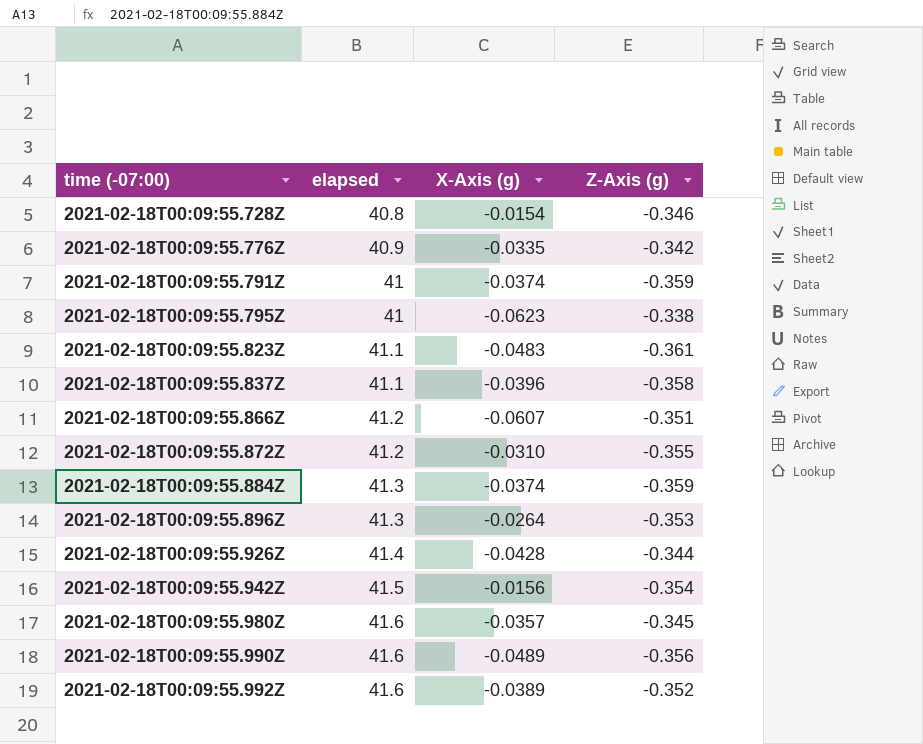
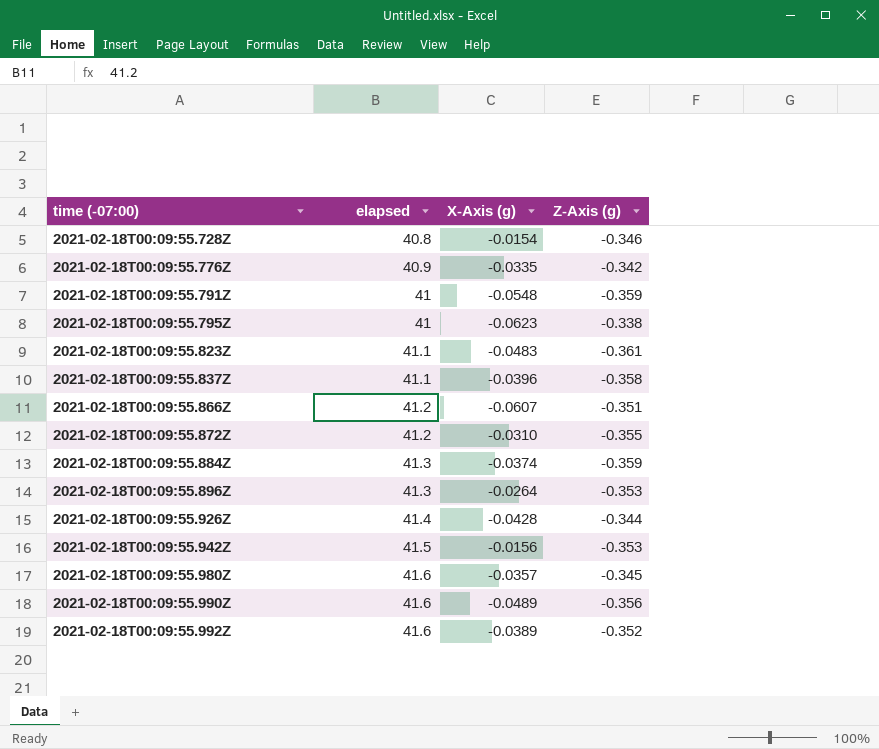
2021-02-18T00:09:55.791Z | X-Axis (g): -0.0374 -> -0.0548
2021-02-18T00:09:55.942Z | Z-Axis (g): -0.354 -> -0.353

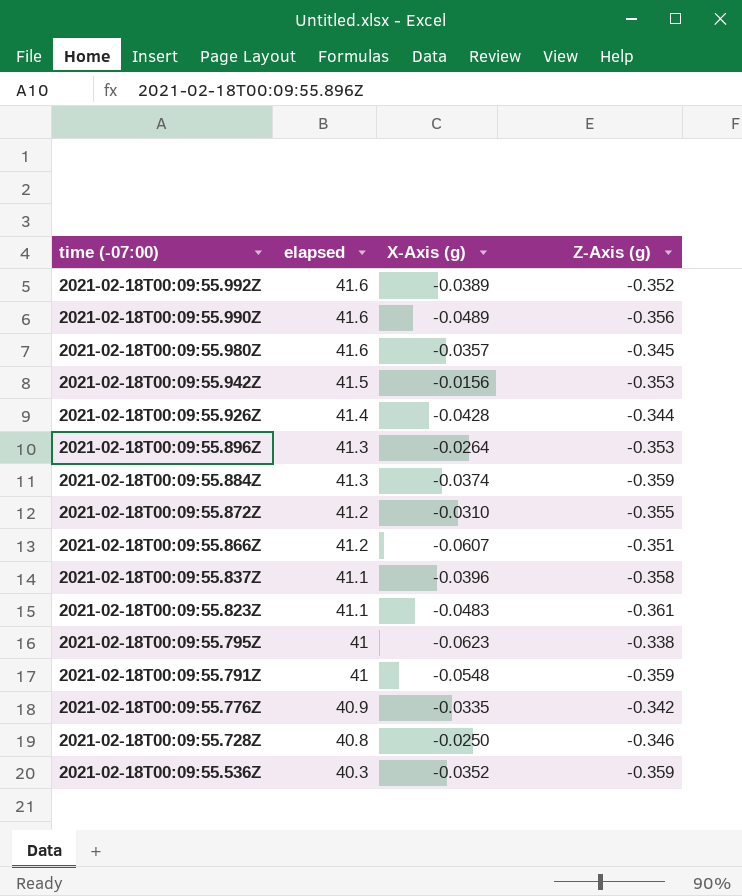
row order: time (-07:00) ascending -> time (-07:00) descending
2021-02-18T00:09:55.728Z | X-Axis (g): -0.0154 -> -0.0250
row 2021-02-18T00:09:55.536Z: none -> 40.3 | -0.0352 | -0.359

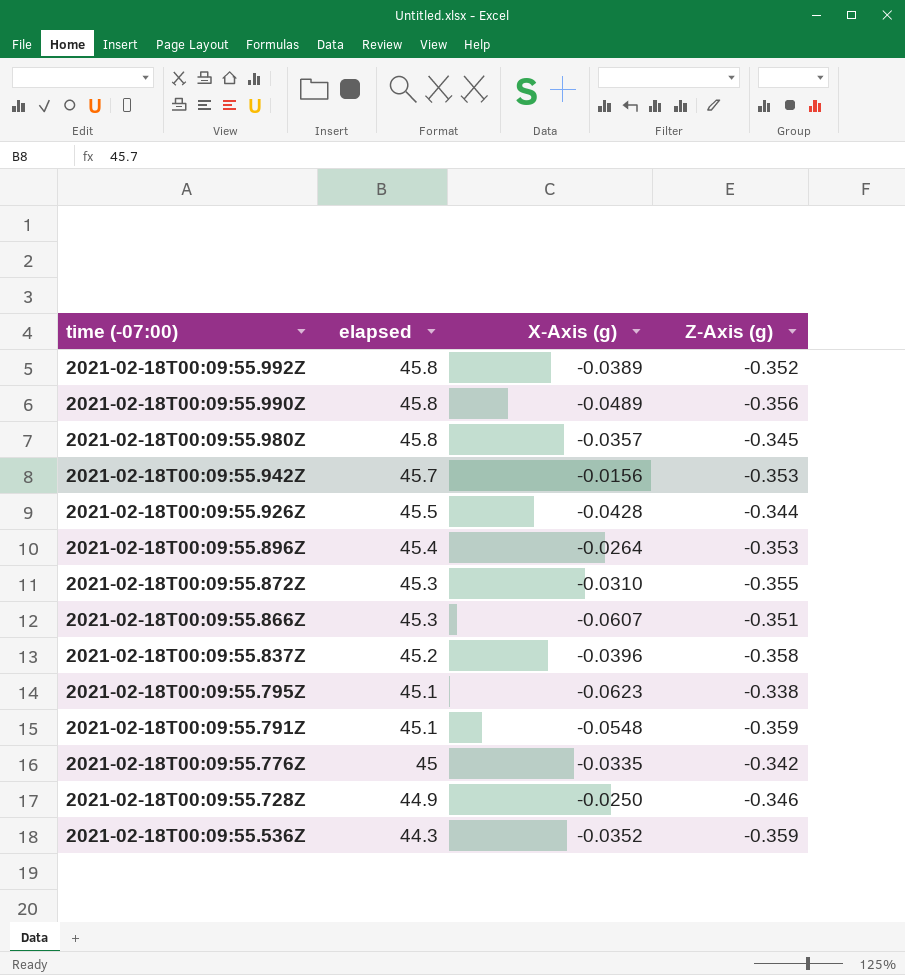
row 2021-02-18T00:09:55.884Z: 41.3 | -0.0374 | -0.359 -> none
row 2021-02-18T00:09:55.823Z: 41.1 | -0.0483 | -0.361 -> none
2021-02-18T00:09:55.992Z | elapsed: 41.6 -> 45.8
2021-02-18T00:09:55.990Z | elapsed: 41.6 -> 45.8
2021-02-18T00:09:55.980Z | elapsed: 41.6 -> 45.8
2021-02-18T00:09:55.942Z | elapsed: 41.5 -> 45.7
2021-02-18T00:09:55.926Z | elapsed: 41.4 -> 45.5
2021-02-18T00:09:55.896Z | elapsed: 41.3 -> 45.4
2021-02-18T00:09:55.872Z | elapsed: 41.2 -> 45.3
2021-02-18T00:09:55.866Z | elapsed: 41.2 -> 45.3
2021-02-18T00:09:55.837Z | elapsed: 41.1 -> 45.2
2021-02-18T00:09:55.795Z | elapsed: 41 -> 45.1
2021-02-18T00:09:55.791Z | elapsed: 41 -> 45.1
2021-02-18T00:09:55.776Z | elapsed: 40.9 -> 45
2021-02-18T00:09:55.728Z | elapsed: 40.8 -> 44.9
2021-02-18T00:09:55.536Z | elapsed: 40.3 -> 44.3

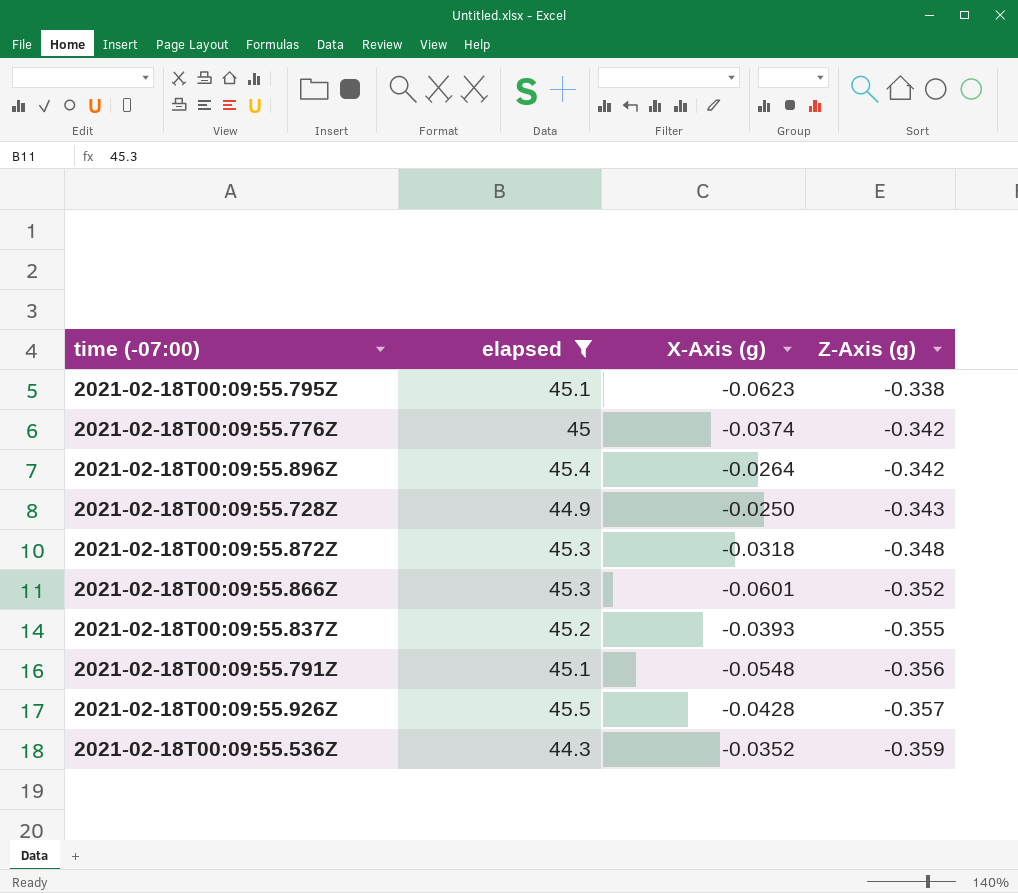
filter: none -> elapsed <= 45.5
row order: time (-07:00) descending -> Z-Axis (g) descending
2021-02-18T00:09:55.776Z | X-Axis (g): -0.0335 -> -0.0374
2021-02-18T00:09:55.896Z | Z-Axis (g): -0.353 -> -0.342
2021-02-18T00:09:55.728Z | Z-Axis (g): -0.346 -> -0.343
2021-02-18T00:09:55.872Z | X-Axis (g): -0.0310 -> -0.0318
2021-02-18T00:09:55.872Z | Z-Axis (g): -0.355 -> -0.348
2021-02-18T00:09:55.866Z | X-Axis (g): -0.0607 -> -0.0601
2021-02-18T00:09:55.866Z | Z-Axis (g): -0.351 -> -0.352
2021-02-18T00:09:55.837Z | X-Axis (g): -0.0396 -> -0.0393
2021-02-18T00:09:55.837Z | Z-Axis (g): -0.358 -> -0.355
2021-02-18T00:09:55.791Z | Z-Axis (g): -0.359 -> -0.356
2021-02-18T00:09:55.926Z | Z-Axis (g): -0.344 -> -0.357

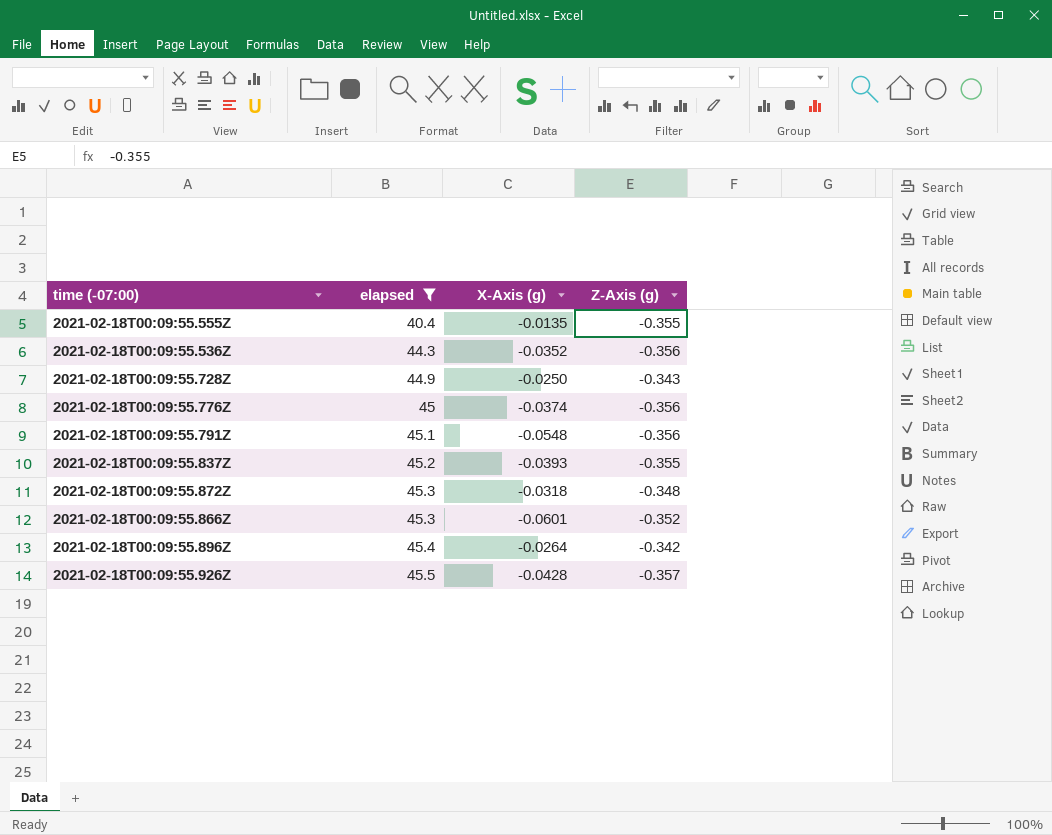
row order: Z-Axis (g) descending -> elapsed ascending
row 2021-02-18T00:09:55.795Z: 45.1 | -0.0623 | -0.338 -> none
row 2021-02-18T00:09:55.555Z: none -> 40.4 | -0.0135 | -0.355
2021-02-18T00:09:55.536Z | Z-Axis (g): -0.359 -> -0.356
2021-02-18T00:09:55.776Z | Z-Axis (g): -0.342 -> -0.356

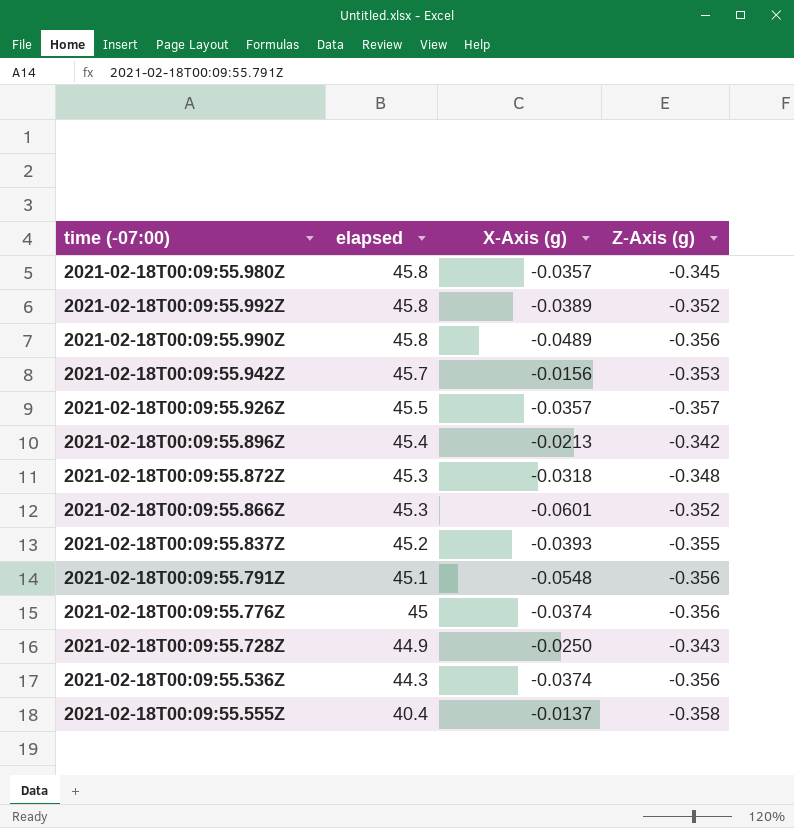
filter: elapsed <= 45.5 -> none
row order: elapsed ascending -> elapsed descending
2021-02-18T00:09:55.926Z | X-Axis (g): -0.0428 -> -0.0357
2021-02-18T00:09:55.896Z | X-Axis (g): -0.0264 -> -0.0213
2021-02-18T00:09:55.536Z | X-Axis (g): -0.0352 -> -0.0374
2021-02-18T00:09:55.555Z | X-Axis (g): -0.0135 -> -0.0137
2021-02-18T00:09:55.555Z | Z-Axis (g): -0.355 -> -0.358

